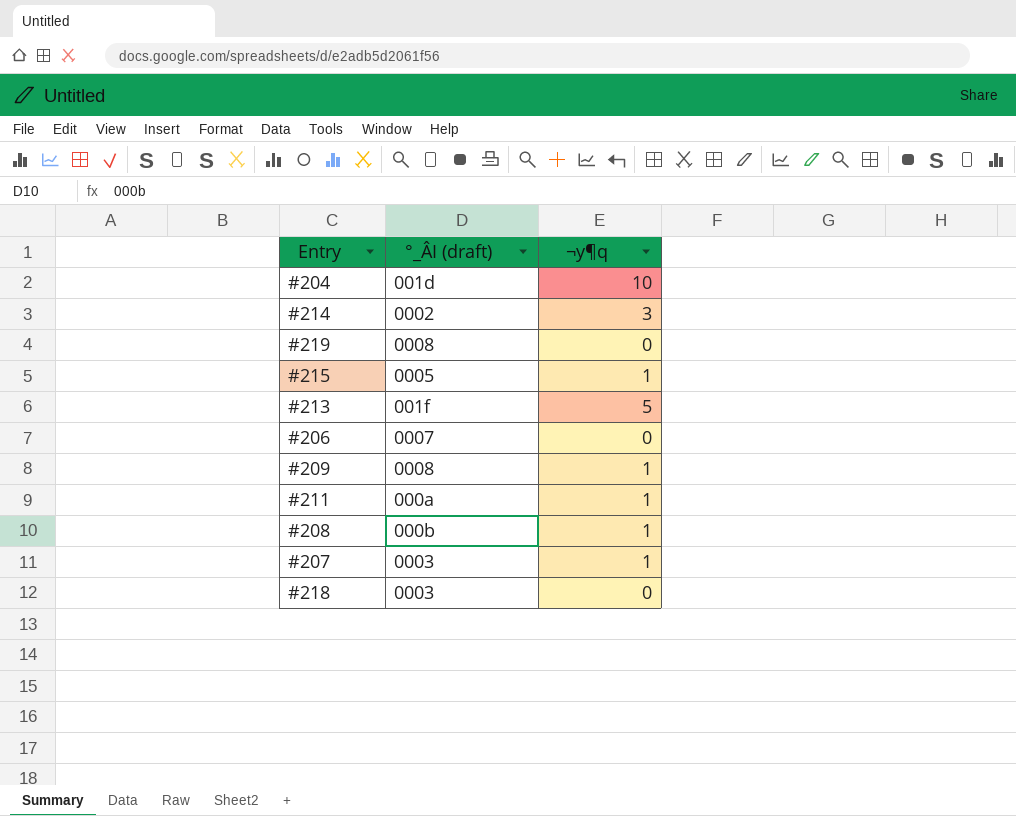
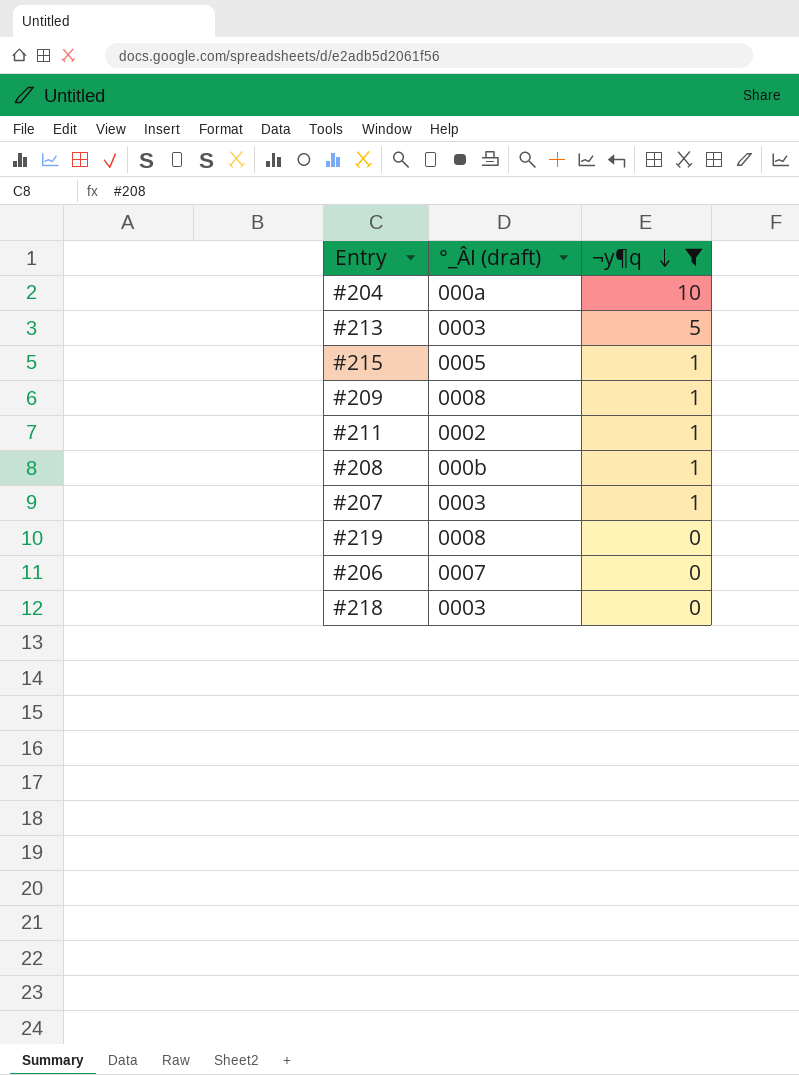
filter: none -> ¬y¶q != 3
row order: none -> ¬y¶q descending
#204 | °_ÂI (draft): 001d -> 000a
#213 | °_ÂI (draft): 001f -> 0003
#211 | °_ÂI (draft): 000a -> 0002

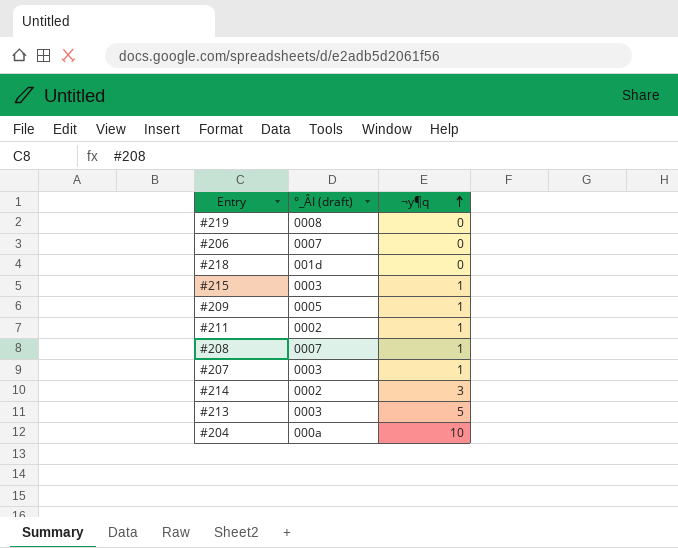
filter: ¬y¶q != 3 -> none
row order: ¬y¶q descending -> ¬y¶q ascending
#218 | °_ÂI (draft): 0003 -> 001d
#215 | °_ÂI (draft): 0005 -> 0003
#209 | °_ÂI (draft): 0008 -> 0005
#208 | °_ÂI (draft): 000b -> 0007

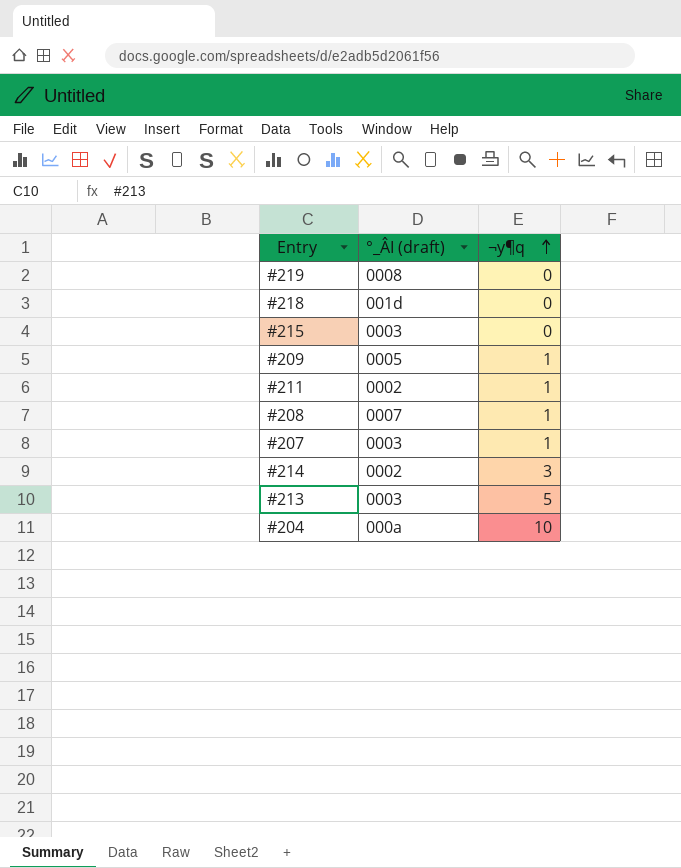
row #206: 0007 | 0 -> none
#215 | ¬y¶q: 1 -> 0

